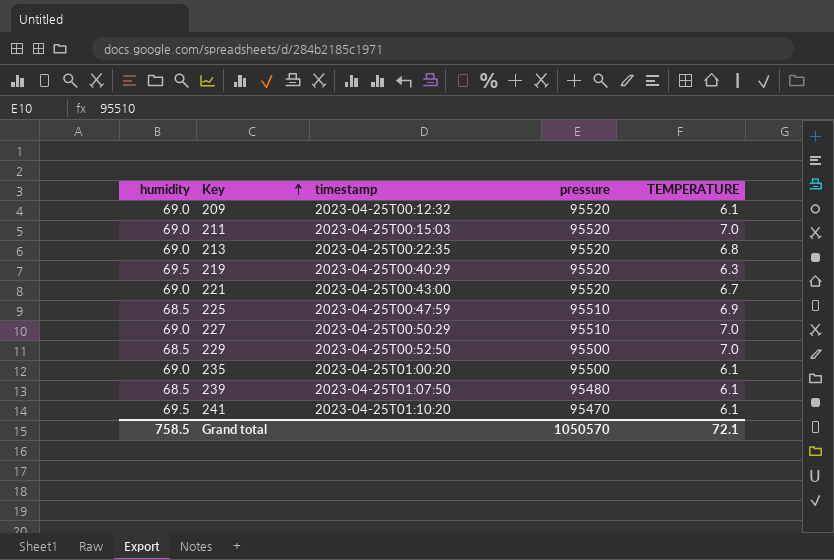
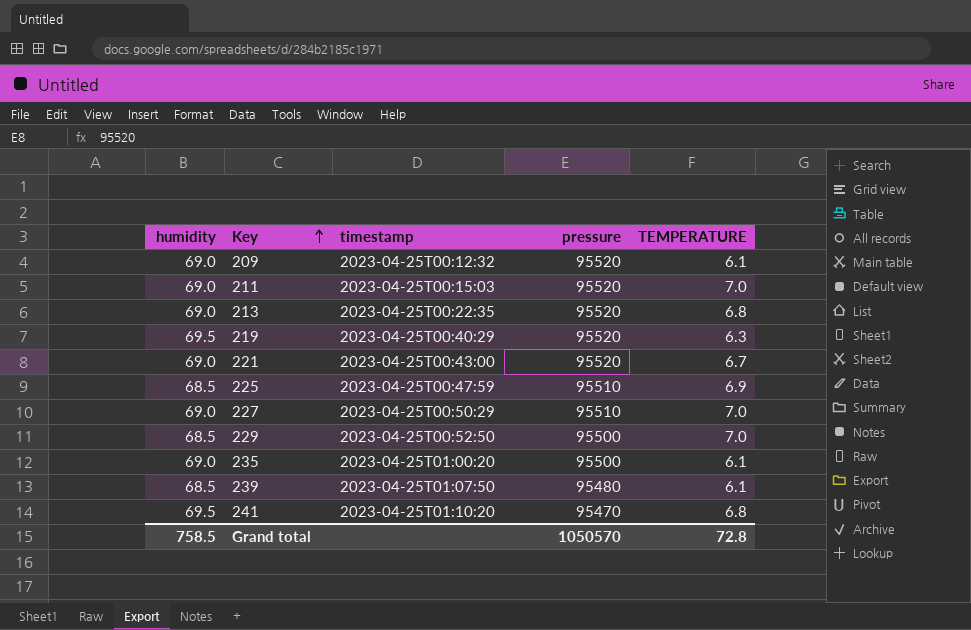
241 | TEMPERATURE: 6.1 -> 6.8
Grand total | TEMPERATURE: 72.1 -> 72.8

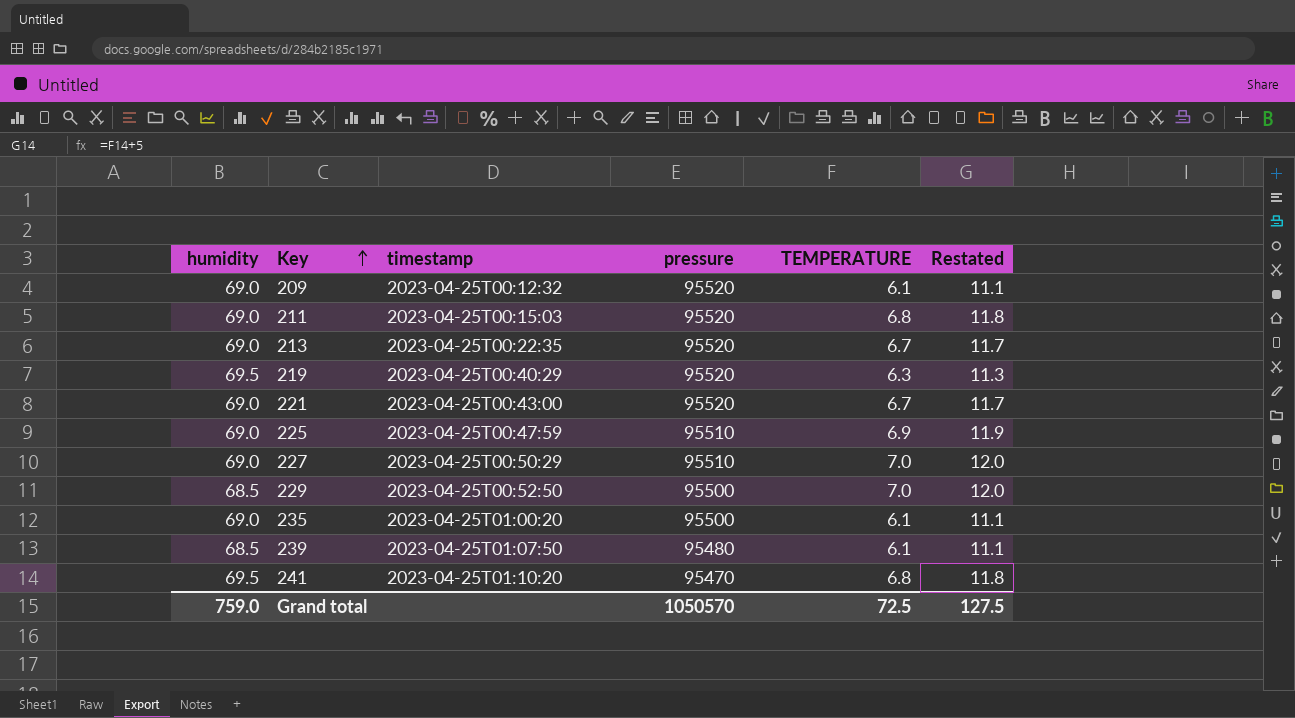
column Restated | formula: none -> [TEMPERATURE] + 5
211 | TEMPERATURE: 7.0 -> 6.8
213 | TEMPERATURE: 6.8 -> 6.7
225 | humidity: 68.5 -> 69.0
Grand total | humidity: 758.5 -> 759.0
Grand total | TEMPERATURE: 72.8 -> 72.5

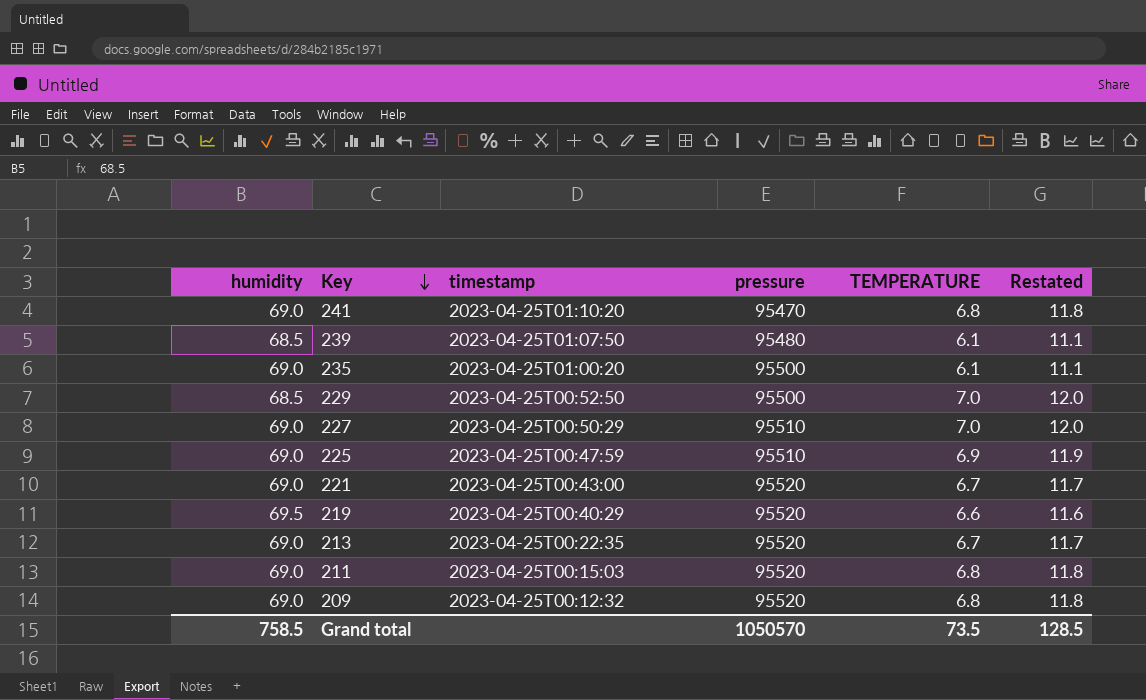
row order: Key ascending -> Key descending
241 | humidity: 69.5 -> 69.0
219 | TEMPERATURE: 6.3 -> 6.6
219 | Restated: 11.3 -> 11.6
209 | TEMPERATURE: 6.1 -> 6.8
209 | Restated: 11.1 -> 11.8
Grand total | humidity: 759.0 -> 758.5
Grand total | TEMPERATURE: 72.5 -> 73.5
Grand total | Restated: 127.5 -> 128.5

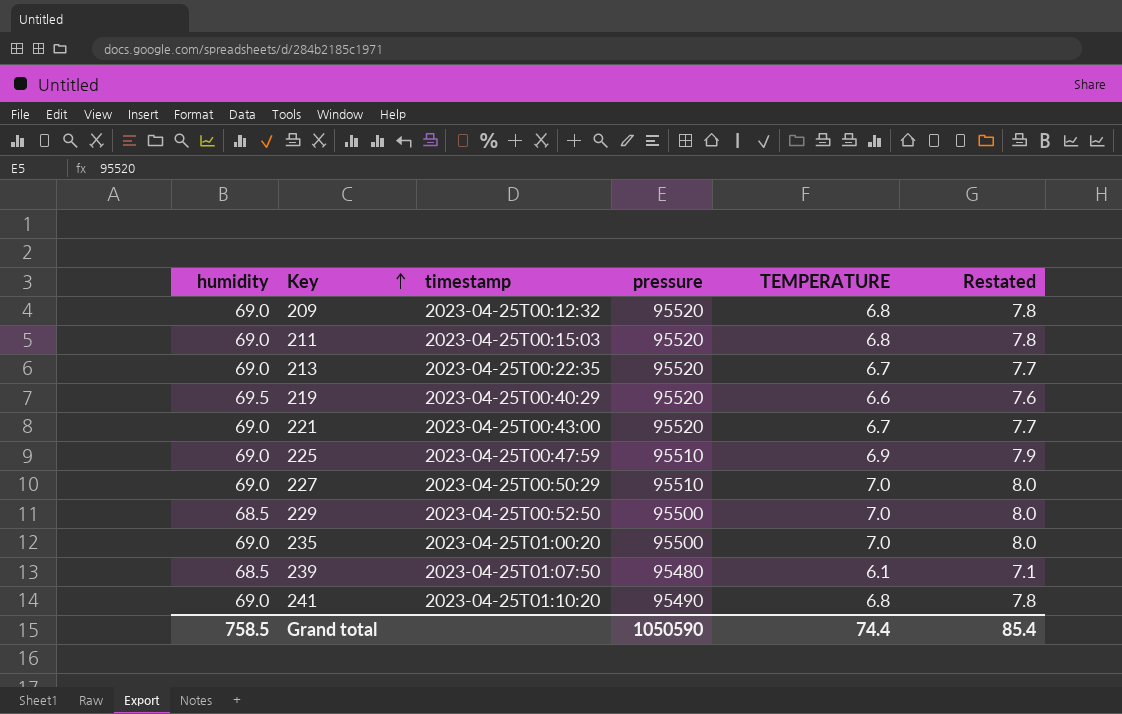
row order: Key descending -> Key ascending
column Restated | formula: [TEMPERATURE] + 5 -> [TEMPERATURE] + 1
235 | TEMPERATURE: 6.1 -> 7.0
241 | pressure: 95470 -> 95490
Grand total | pressure: 1050570 -> 1050590
Grand total | TEMPERATURE: 73.5 -> 74.4
Grand total | Restated: 128.5 -> 85.4

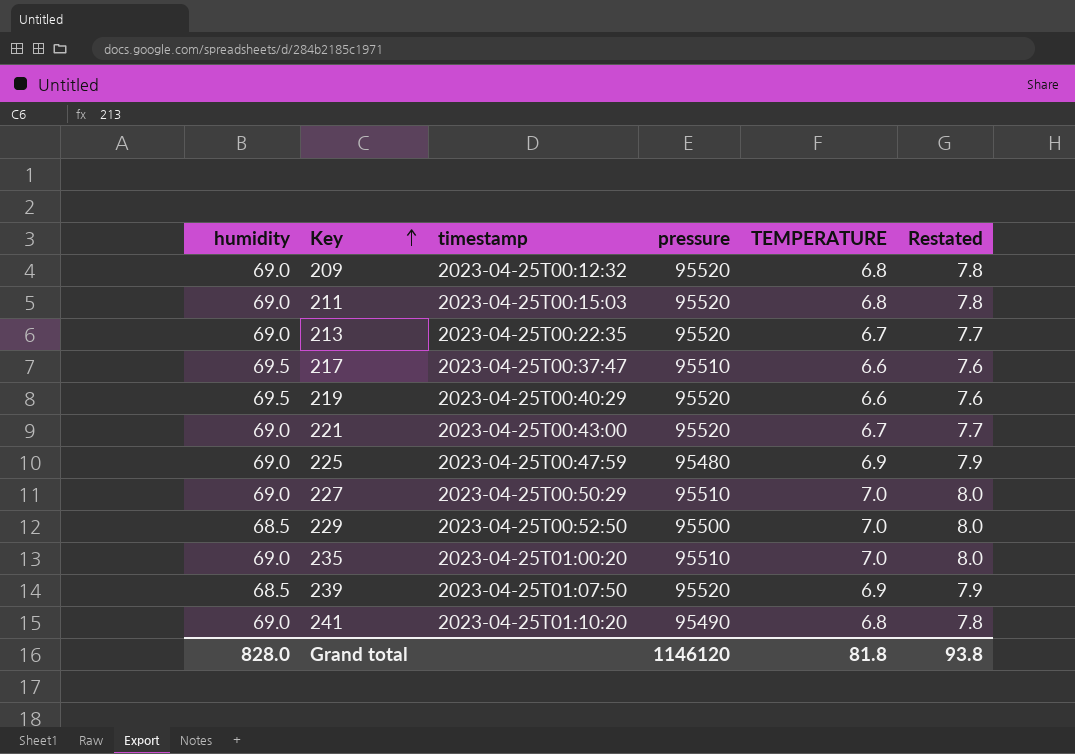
row 217: none -> 69.5 | 2023-04-25T00:37:47 | 95510 | 6.6 | 7.6
225 | pressure: 95510 -> 95480
235 | pressure: 95500 -> 95510
239 | pressure: 95480 -> 95520
239 | TEMPERATURE: 6.1 -> 6.9
239 | Restated: 7.1 -> 7.9
Grand total | humidity: 758.5 -> 828.0
Grand total | pressure: 1050590 -> 1146120
Grand total | TEMPERATURE: 74.4 -> 81.8
Grand total | Restated: 85.4 -> 93.8

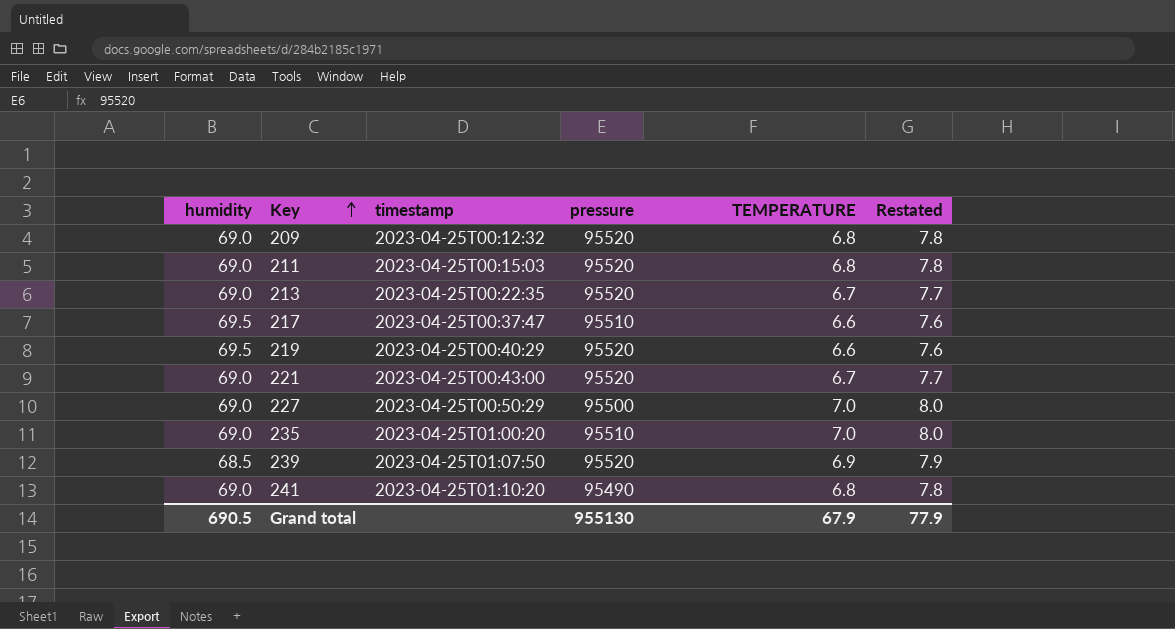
row 225: 69.0 | 2023-04-25T00:47:59 | 95480 | 6.9 | 7.9 -> none
row 229: 68.5 | 2023-04-25T00:52:50 | 95500 | 7.0 | 8.0 -> none
227 | pressure: 95510 -> 95500
Grand total | humidity: 828.0 -> 690.5
Grand total | pressure: 1146120 -> 955130
Grand total | TEMPERATURE: 81.8 -> 67.9
Grand total | Restated: 93.8 -> 77.9

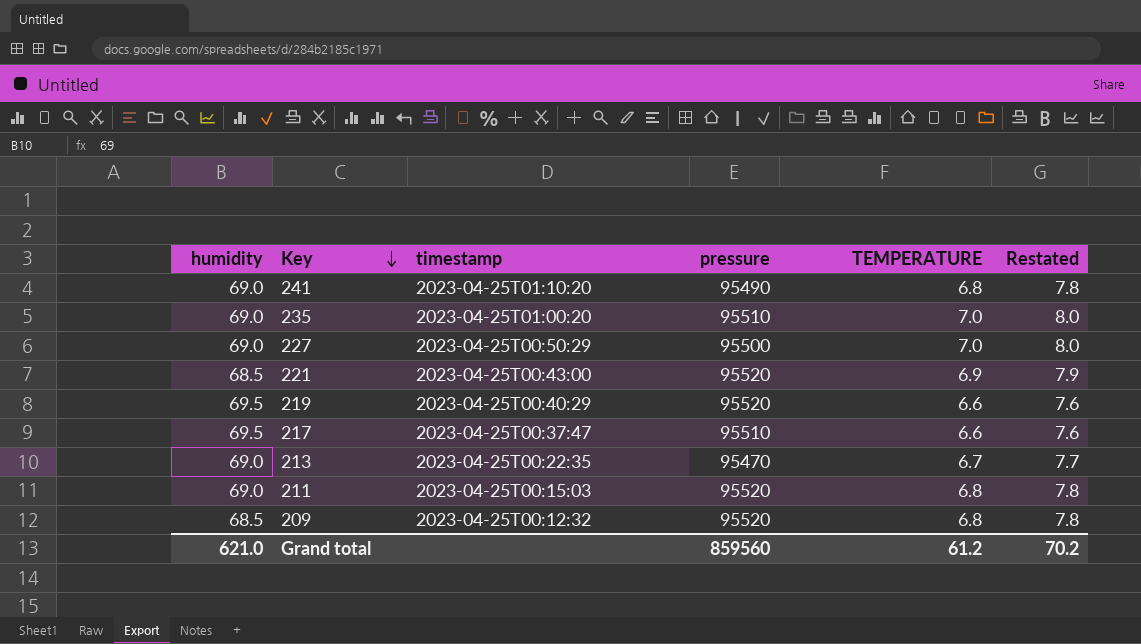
row order: Key ascending -> Key descending
row 239: 68.5 | 2023-04-25T01:07:50 | 95520 | 6.9 | 7.9 -> none
221 | humidity: 69.0 -> 68.5
221 | TEMPERATURE: 6.7 -> 6.9
221 | Restated: 7.7 -> 7.9
213 | pressure: 95520 -> 95470
209 | humidity: 69.0 -> 68.5
Grand total | humidity: 690.5 -> 621.0
Grand total | pressure: 955130 -> 859560
Grand total | TEMPERATURE: 67.9 -> 61.2
Grand total | Restated: 77.9 -> 70.2

